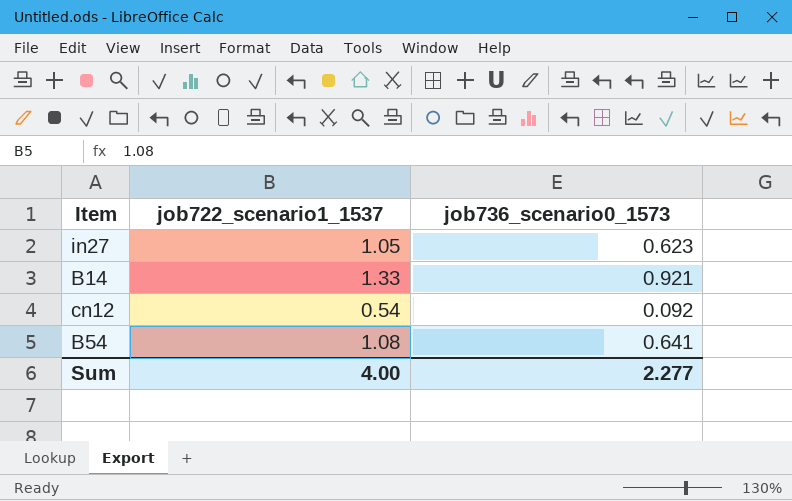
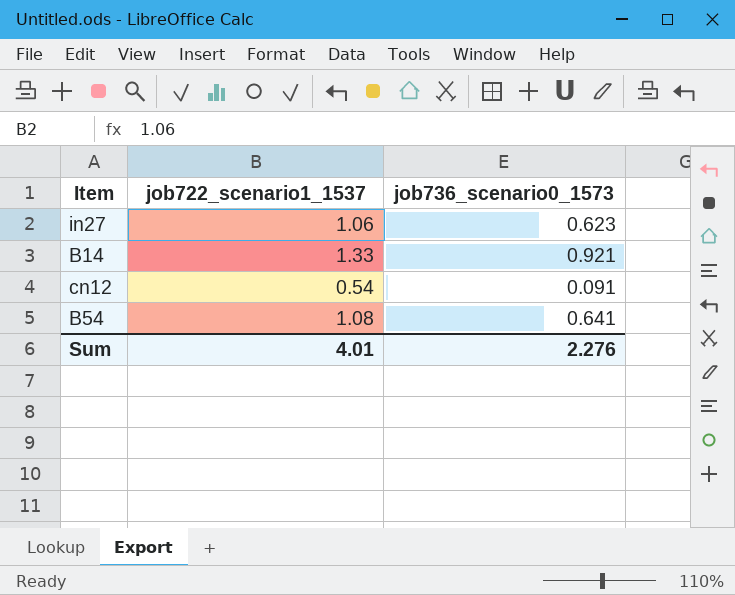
in27 | job722_scenario1_1537: 1.05 -> 1.06
cn12 | job736_scenario0_1573: 0.092 -> 0.091
Sum | job722_scenario1_1537: 4.00 -> 4.01
Sum | job736_scenario0_1573: 2.277 -> 2.276

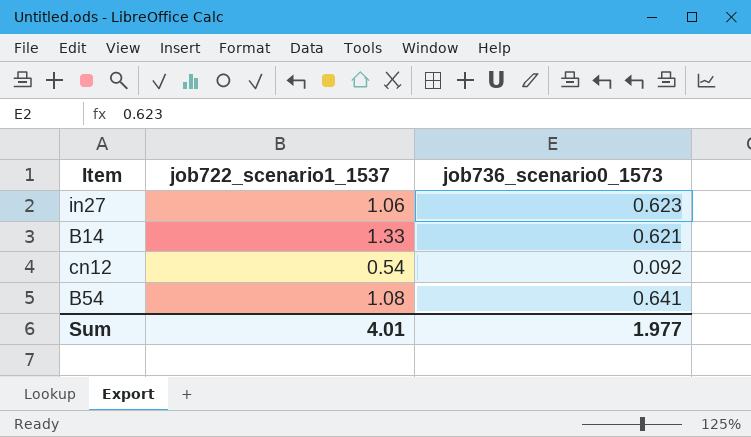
B14 | job736_scenario0_1573: 0.921 -> 0.621
cn12 | job736_scenario0_1573: 0.091 -> 0.092
Sum | job736_scenario0_1573: 2.276 -> 1.977

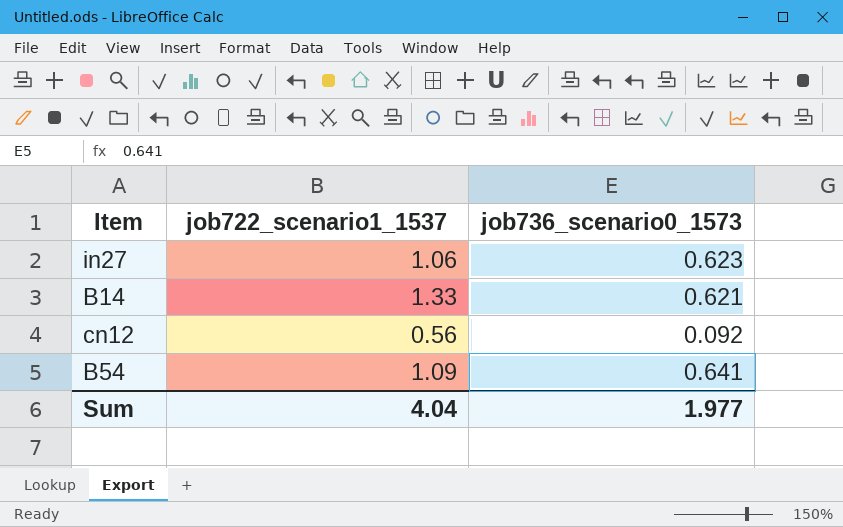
cn12 | job722_scenario1_1537: 0.54 -> 0.56
B54 | job722_scenario1_1537: 1.08 -> 1.09
Sum | job722_scenario1_1537: 4.01 -> 4.04

